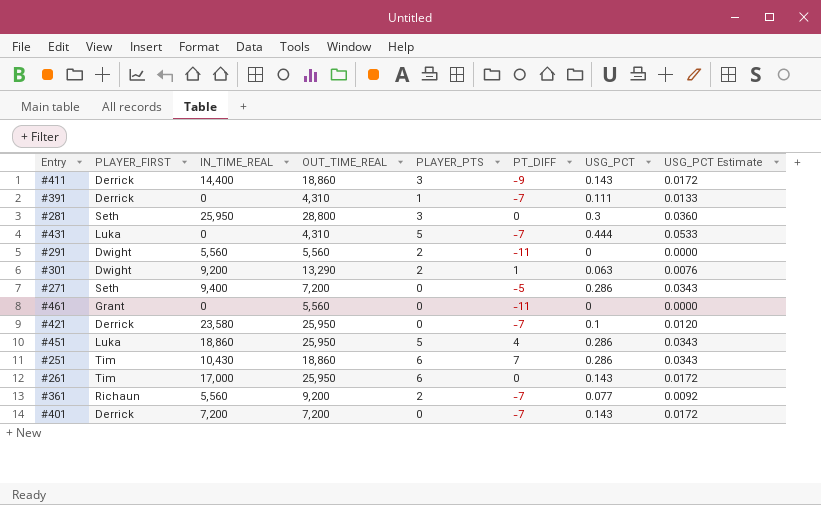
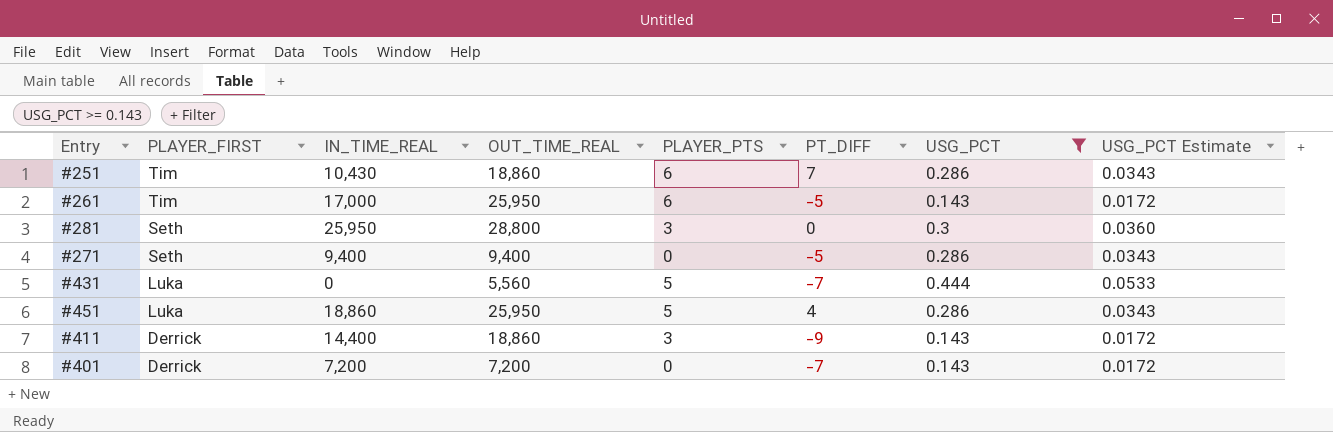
filter: none -> USG_PCT >= 0.143
row order: none -> PLAYER_FIRST descending
#261 | PT_DIFF: 0 -> -5
#271 | OUT_TIME_REAL: 7,200 -> 9,400
#431 | OUT_TIME_REAL: 4,310 -> 5,560

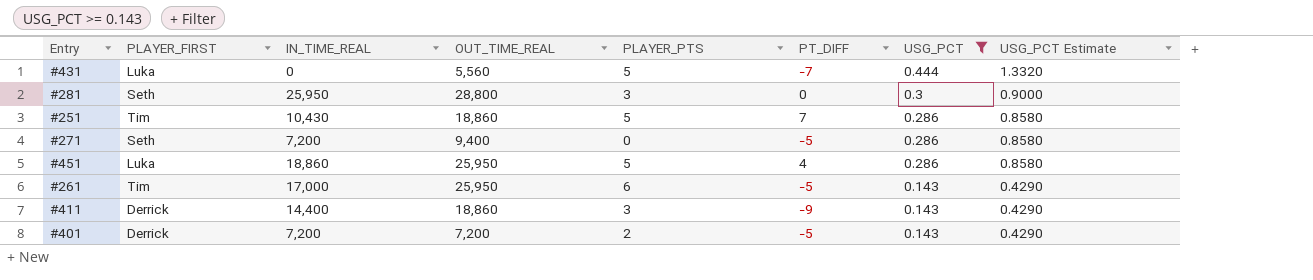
row order: PLAYER_FIRST descending -> USG_PCT descending
column USG_PCT Estimate | formula: [USG_PCT] * 0.12 -> [USG_PCT] * 3
#251 | PLAYER_PTS: 6 -> 5
#271 | IN_TIME_REAL: 9,400 -> 7,200
#401 | PLAYER_PTS: 0 -> 2
#401 | PT_DIFF: -7 -> -5

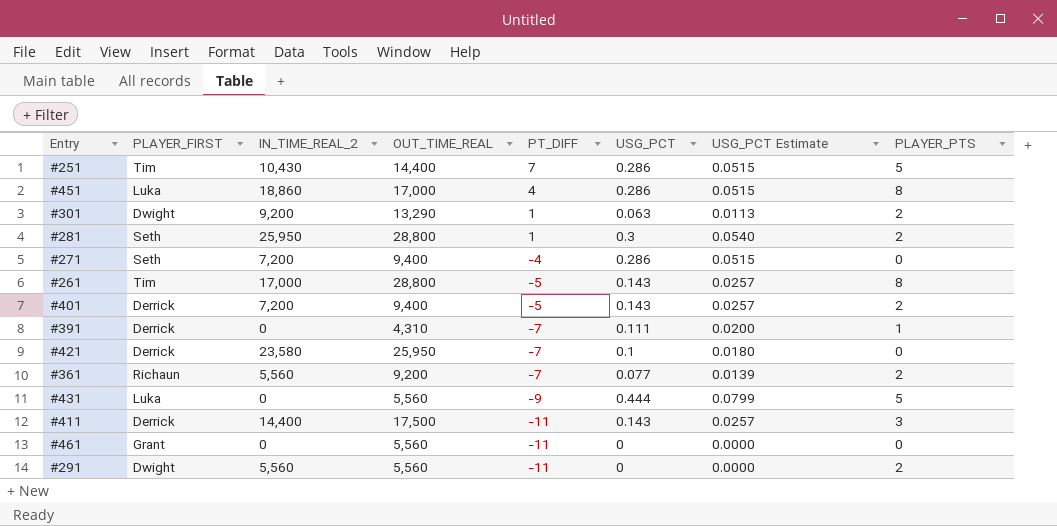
filter: USG_PCT >= 0.143 -> none
row order: USG_PCT descending -> PT_DIFF descending
column name: IN_TIME_REAL -> IN_TIME_REAL_2
column USG_PCT Estimate | formula: [USG_PCT] * 3 -> [USG_PCT] * 0.18
column PLAYER_PTS | position: 5 -> 8
#251 | OUT_TIME_REAL: 18,860 -> 14,400
#451 | OUT_TIME_REAL: 25,950 -> 17,000
#451 | PLAYER_PTS: 5 -> 8
#281 | PT_DIFF: 0 -> 1
#281 | PLAYER_PTS: 3 -> 2
#271 | PT_DIFF: -5 -> -4
#261 | OUT_TIME_REAL: 25,950 -> 28,800
#261 | PLAYER_PTS: 6 -> 8
#401 | OUT_TIME_REAL: 7,200 -> 9,400
#431 | PT_DIFF: -7 -> -9
#411 | OUT_TIME_REAL: 18,860 -> 17,500
#411 | PT_DIFF: -9 -> -11

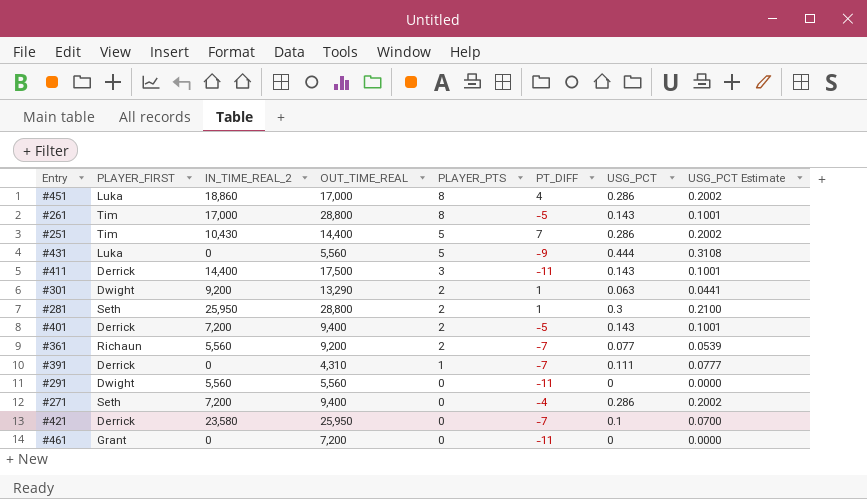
row order: PT_DIFF descending -> PLAYER_PTS descending
column PLAYER_PTS | position: 8 -> 5
column USG_PCT Estimate | formula: [USG_PCT] * 0.18 -> [USG_PCT] * 0.7
#291 | PLAYER_PTS: 2 -> 0
#461 | OUT_TIME_REAL: 5,560 -> 7,200

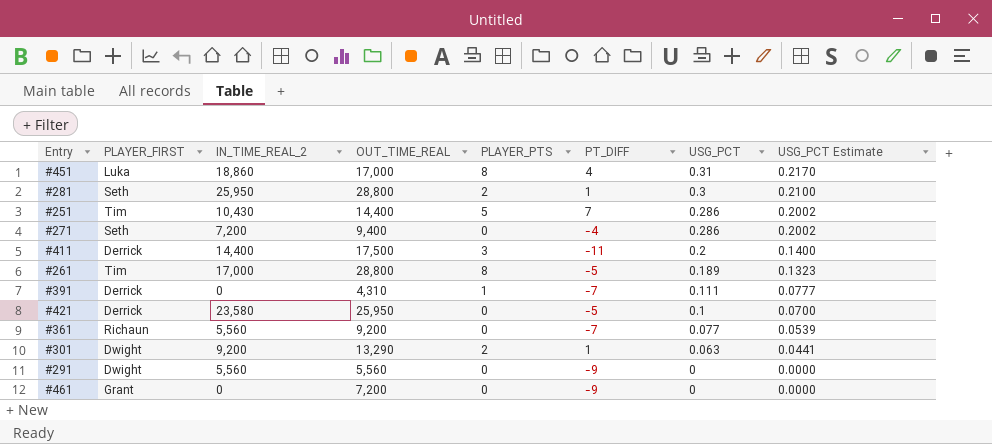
row order: PLAYER_PTS descending -> USG_PCT descending
row #431: Luka | 0 | 5,560 | 5 | -9 | 0.444 | 0.3108 -> none
row #401: Derrick | 7,200 | 9,400 | 2 | -5 | 0.143 | 0.1001 -> none
#451 | USG_PCT: 0.286 -> 0.31
#451 | USG_PCT Estimate: 0.2002 -> 0.2170
#411 | USG_PCT: 0.143 -> 0.2
#411 | USG_PCT Estimate: 0.1001 -> 0.1400
#261 | USG_PCT: 0.143 -> 0.189
#261 | USG_PCT Estimate: 0.1001 -> 0.1323
#421 | PT_DIFF: -7 -> -5
#361 | PLAYER_PTS: 2 -> 0
#291 | PT_DIFF: -11 -> -9
#461 | PT_DIFF: -11 -> -9

